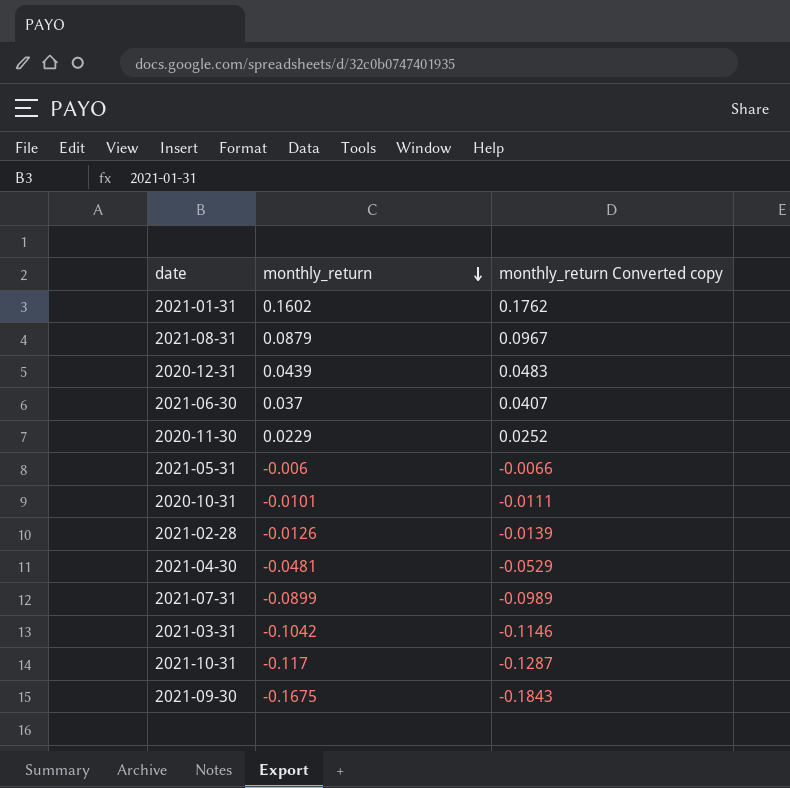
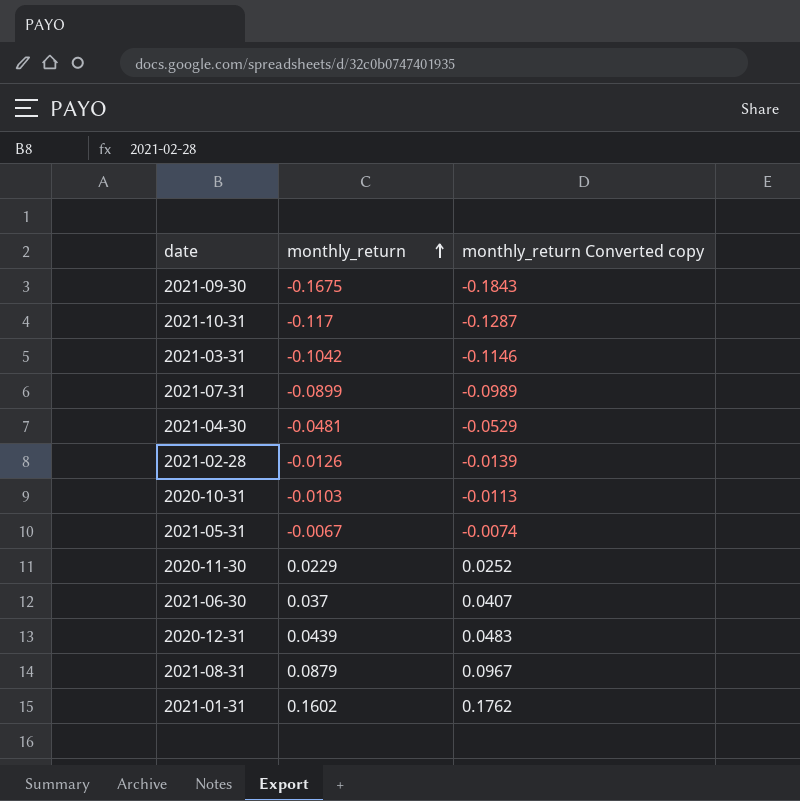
row order: monthly_return descending -> monthly_return ascending
2020-10-31 | monthly_return: -0.0101 -> -0.0103
2020-10-31 | monthly_return Converted copy: -0.0111 -> -0.0113
2021-05-31 | monthly_return: -0.006 -> -0.0067
2021-05-31 | monthly_return Converted copy: -0.0066 -> -0.0074

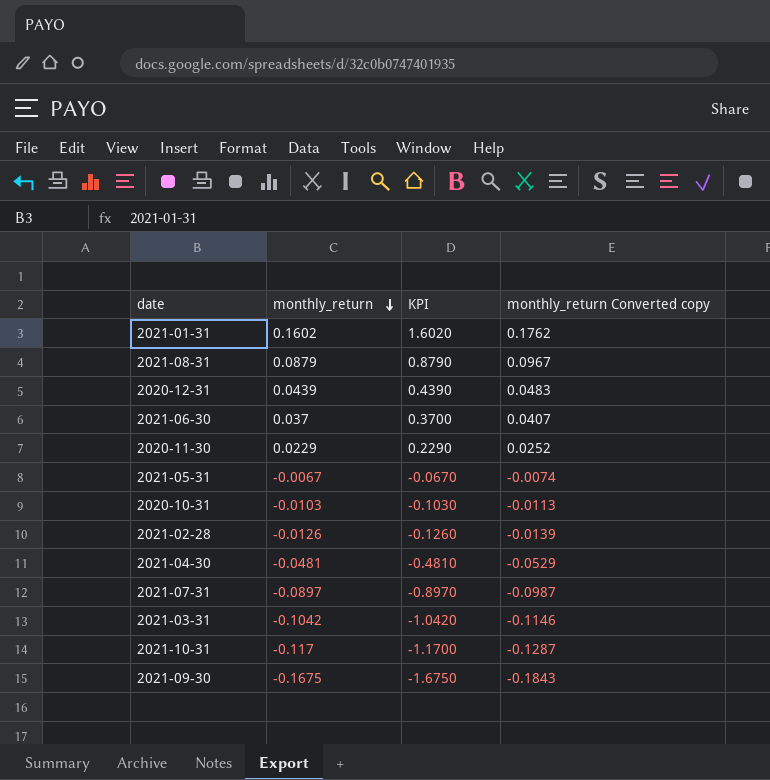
row order: monthly_return ascending -> monthly_return descending
column KPI | formula: none -> [monthly_return] * 10
2021-07-31 | monthly_return: -0.0899 -> -0.0897
2021-07-31 | monthly_return Converted copy: -0.0989 -> -0.0987

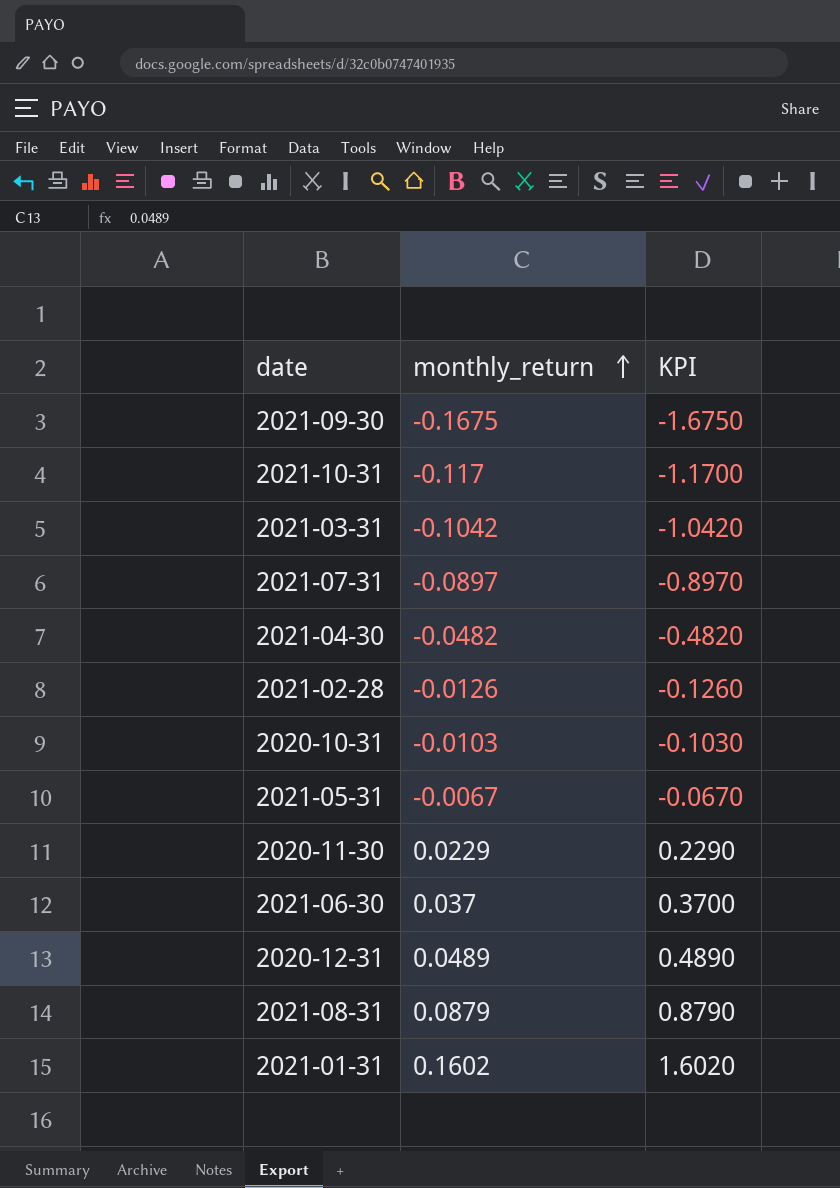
row order: monthly_return descending -> monthly_return ascending
column monthly_return Converted copy | formula: [monthly_return] * 1.1 -> none
2021-04-30 | monthly_return: -0.0481 -> -0.0482
2021-04-30 | KPI: -0.4810 -> -0.4820
2020-12-31 | monthly_return: 0.0439 -> 0.0489
2020-12-31 | KPI: 0.4390 -> 0.4890

